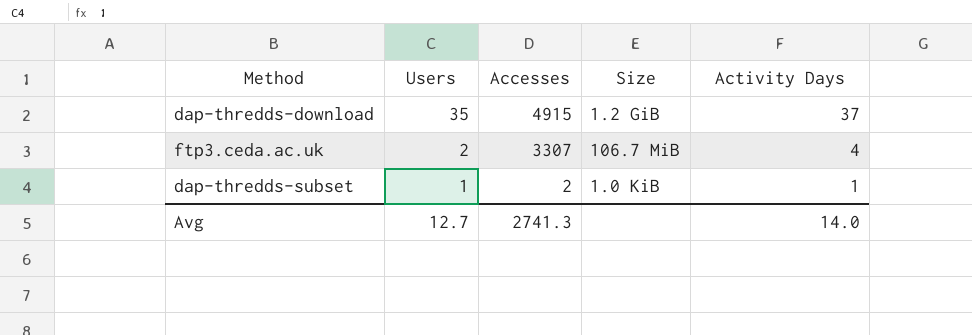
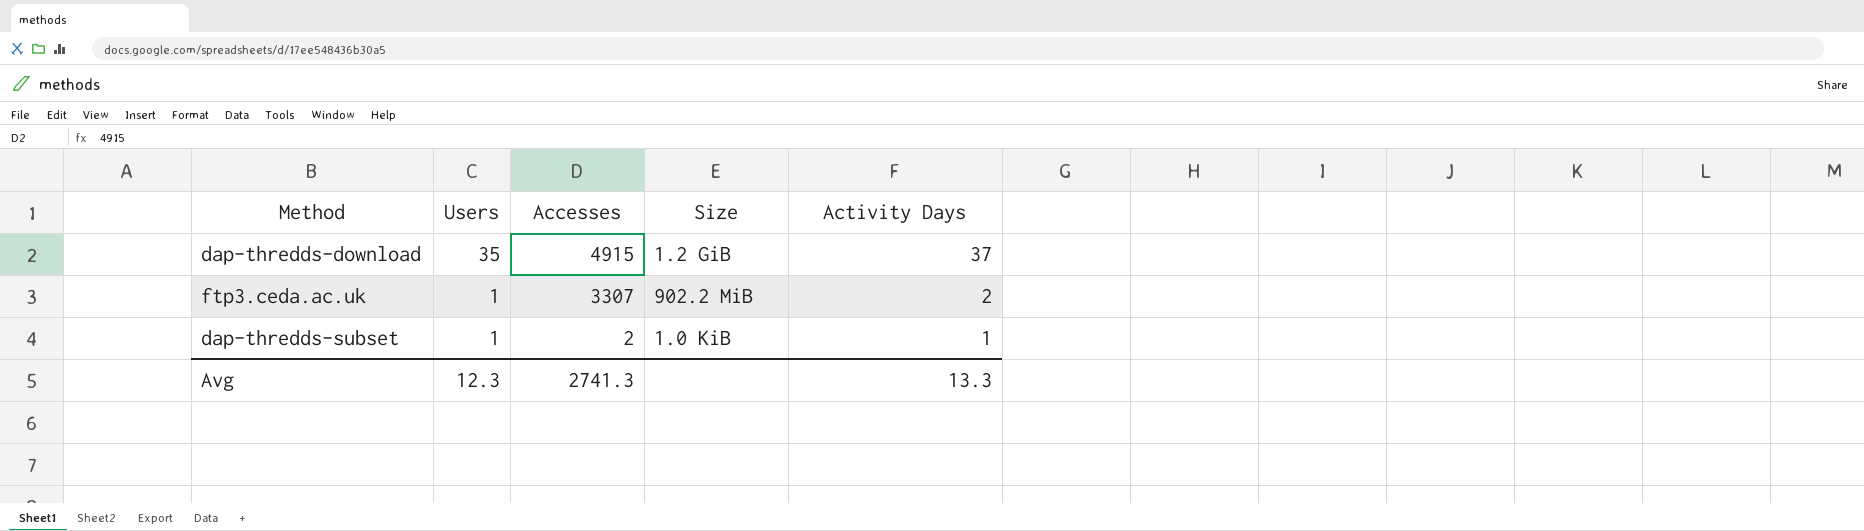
ftp3.ceda.ac.uk | Users: 2 -> 1
ftp3.ceda.ac.uk | Size: 106.7 MiB -> 902.2 MiB
ftp3.ceda.ac.uk | Activity Days: 4 -> 2
Avg | Users: 12.7 -> 12.3
Avg | Activity Days: 14.0 -> 13.3

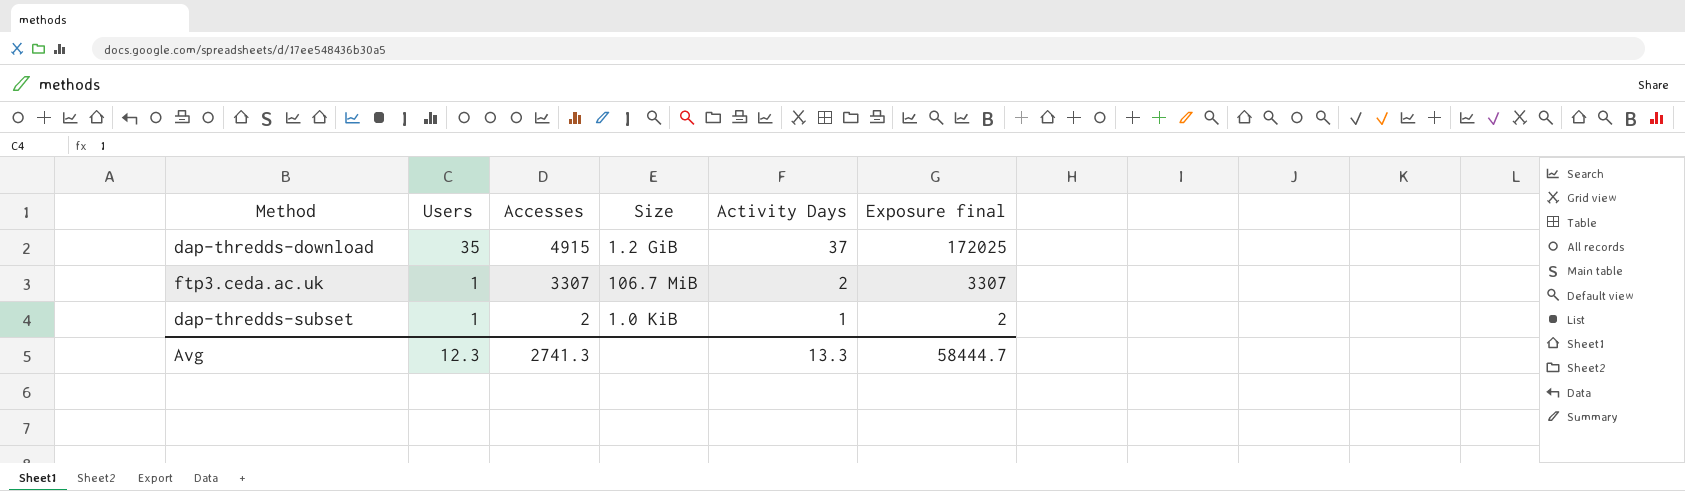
column Exposure final | formula: none -> [Users] * [Accesses]
ftp3.ceda.ac.uk | Size: 902.2 MiB -> 106.7 MiB

